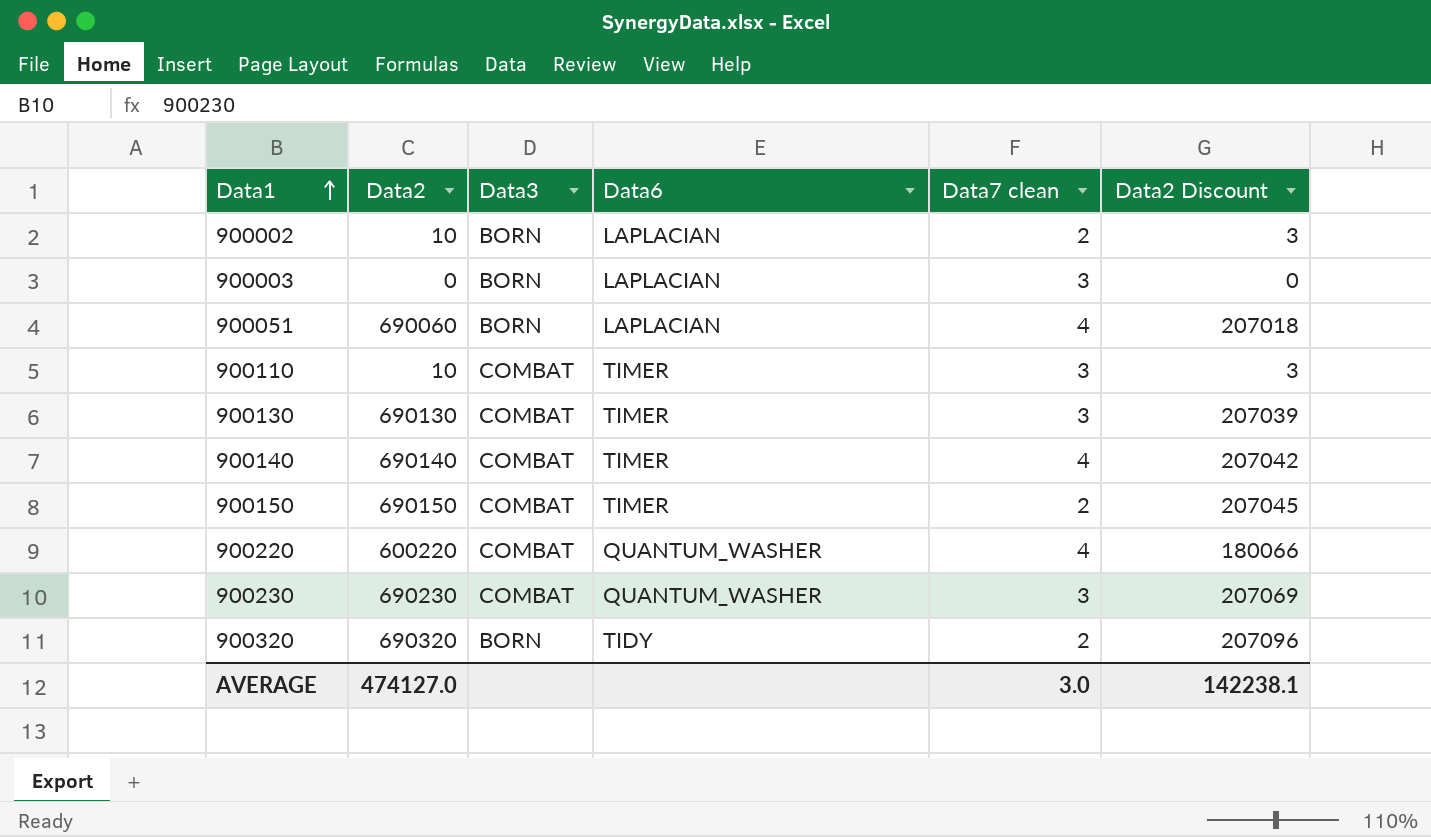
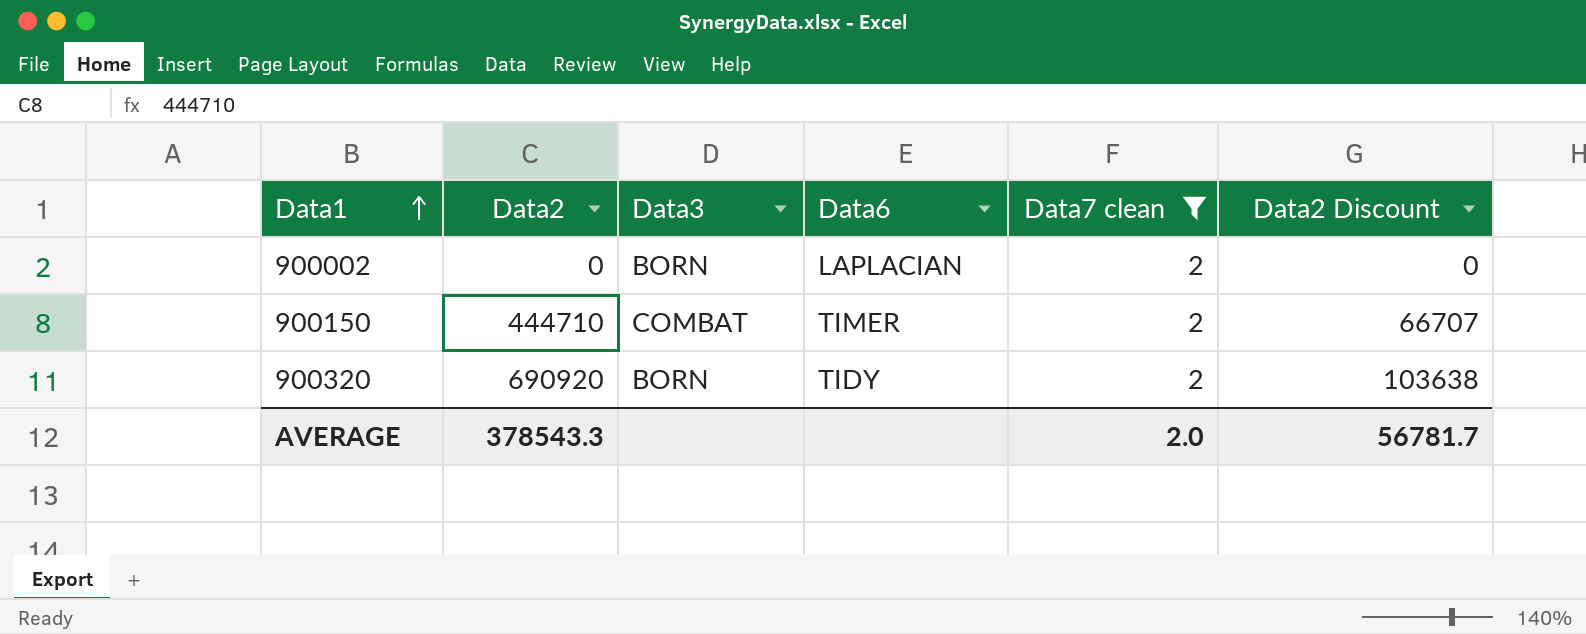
filter: none -> Data7 clean = 2
column Data2 Discount | formula: [Data2] * 0.3 -> [Data2] * 0.15
900002 | Data2: 10 -> 0
900150 | Data2: 690150 -> 444710
900320 | Data2: 690320 -> 690920
AVERAGE | Data2: 474127.0 -> 378543.3
AVERAGE | Data7 clean: 3.0 -> 2.0
AVERAGE | Data2 Discount: 142238.1 -> 56781.7

